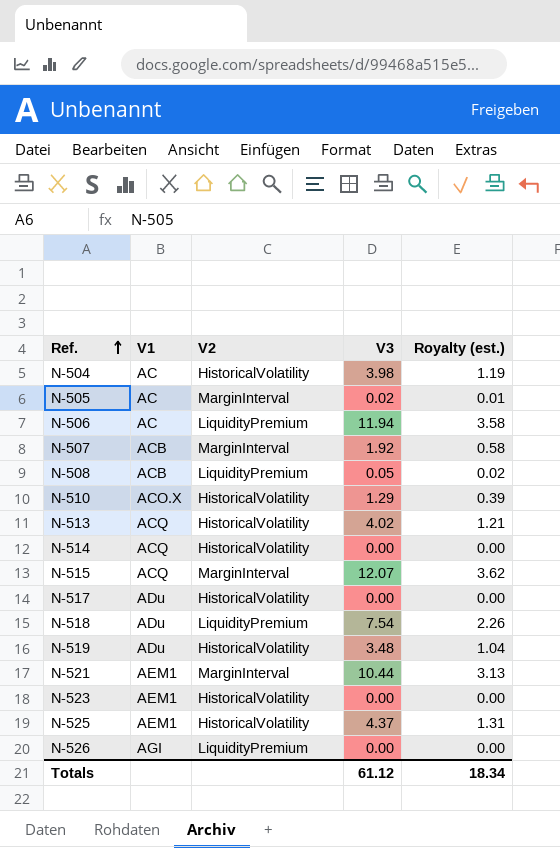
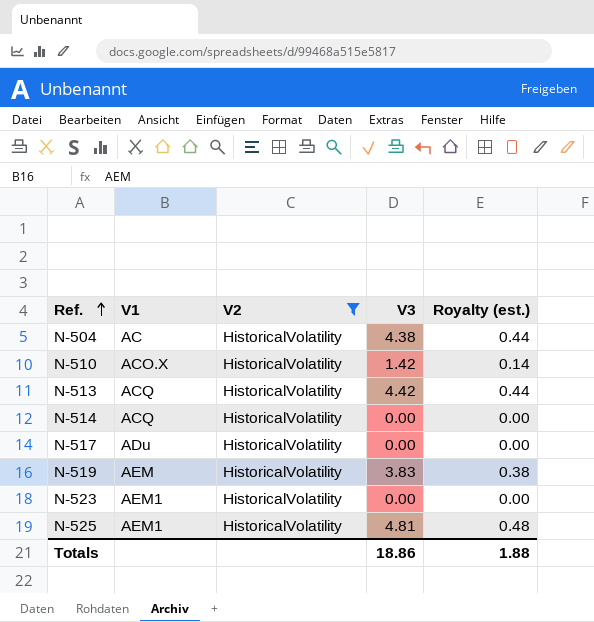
filter: none -> V2 = HistoricalVolatility
column Royalty (est.) | formula: [V3] * 0.3 -> [V3] * 0.1
N-504 | V3: 3.98 -> 4.38
N-510 | V3: 1.29 -> 1.42
N-513 | V3: 4.02 -> 4.42
N-519 | V1: ADu -> AEM
N-519 | V3: 3.48 -> 3.83
N-525 | V3: 4.37 -> 4.81
Totals | V3: 61.12 -> 18.86
Totals | Royalty (est.): 18.34 -> 1.88

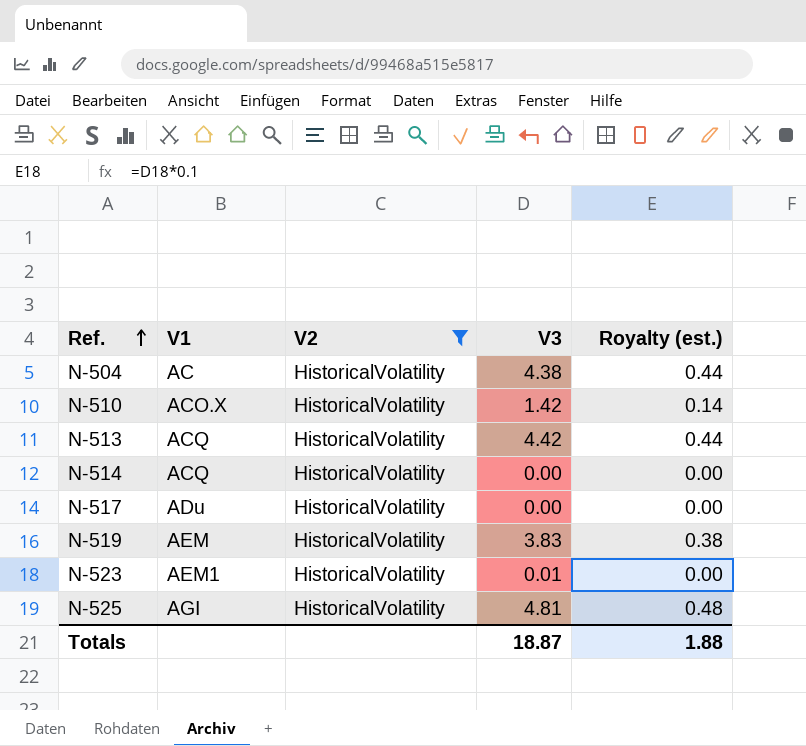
N-523 | V3: 0.00 -> 0.01
N-525 | V1: AEM1 -> AGI
Totals | V3: 18.86 -> 18.87

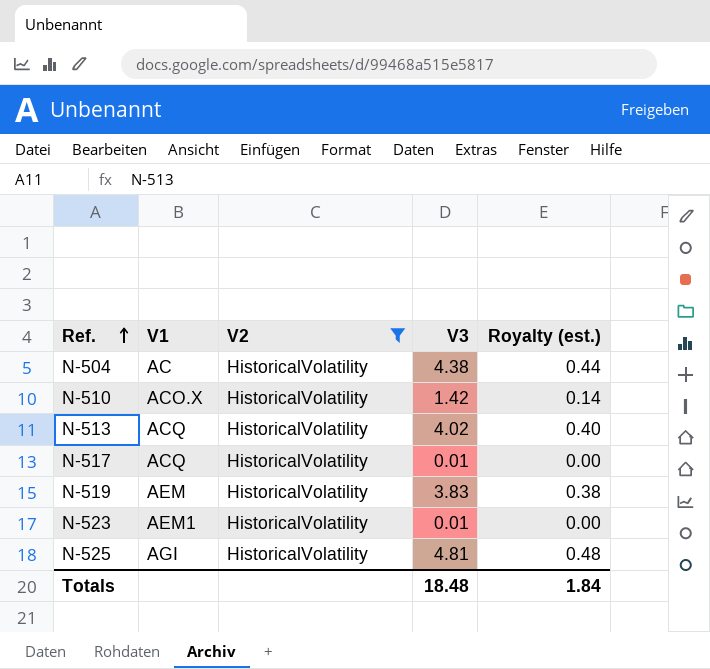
row N-514: ACQ | HistoricalVolatility | 0.00 | 0.00 -> none
N-513 | V3: 4.42 -> 4.02
N-513 | Royalty (est.): 0.44 -> 0.40
N-517 | V1: ADu -> ACQ
N-517 | V3: 0.00 -> 0.01
Totals | V3: 18.87 -> 18.48
Totals | Royalty (est.): 1.88 -> 1.84

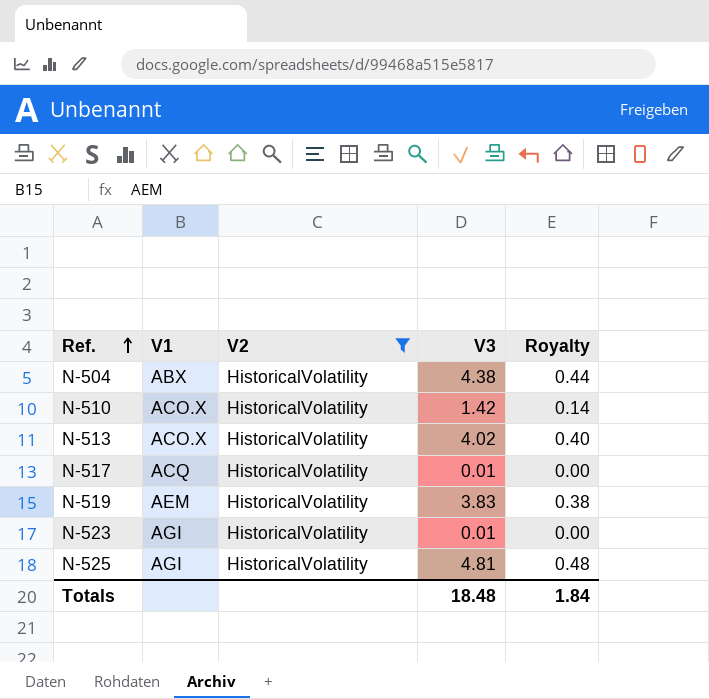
column name: Royalty (est.) -> Royalty
N-504 | V1: AC -> ABX
N-513 | V1: ACQ -> ACO.X
N-523 | V1: AEM1 -> AGI

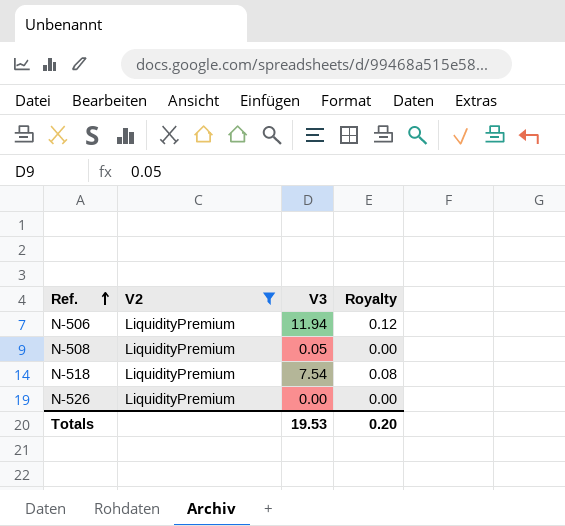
filter: V2 = HistoricalVolatility -> V2 = LiquidityPremium
column V1 | position: 2 -> none
column Royalty | formula: [V3] * 0.1 -> [V3] * 0.01
Totals | V3: 18.48 -> 19.53
Totals | Royalty: 1.84 -> 0.20

